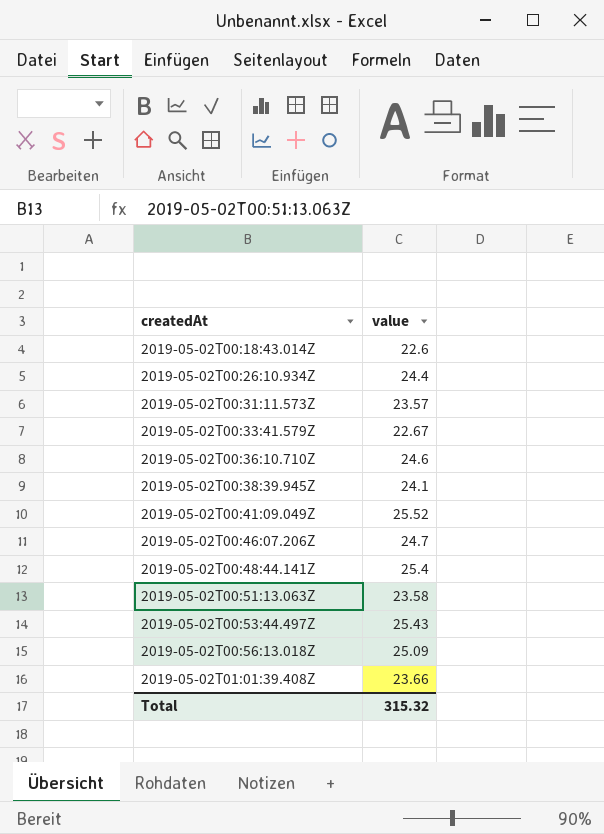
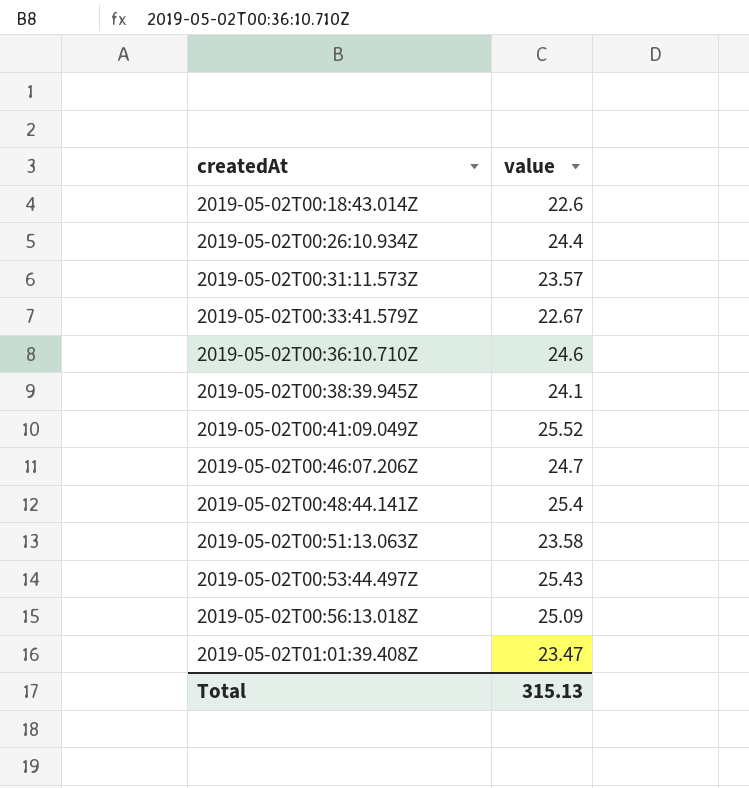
2019-05-02T01:01:39.408Z | value: 23.66 -> 23.47
Total | value: 315.32 -> 315.13

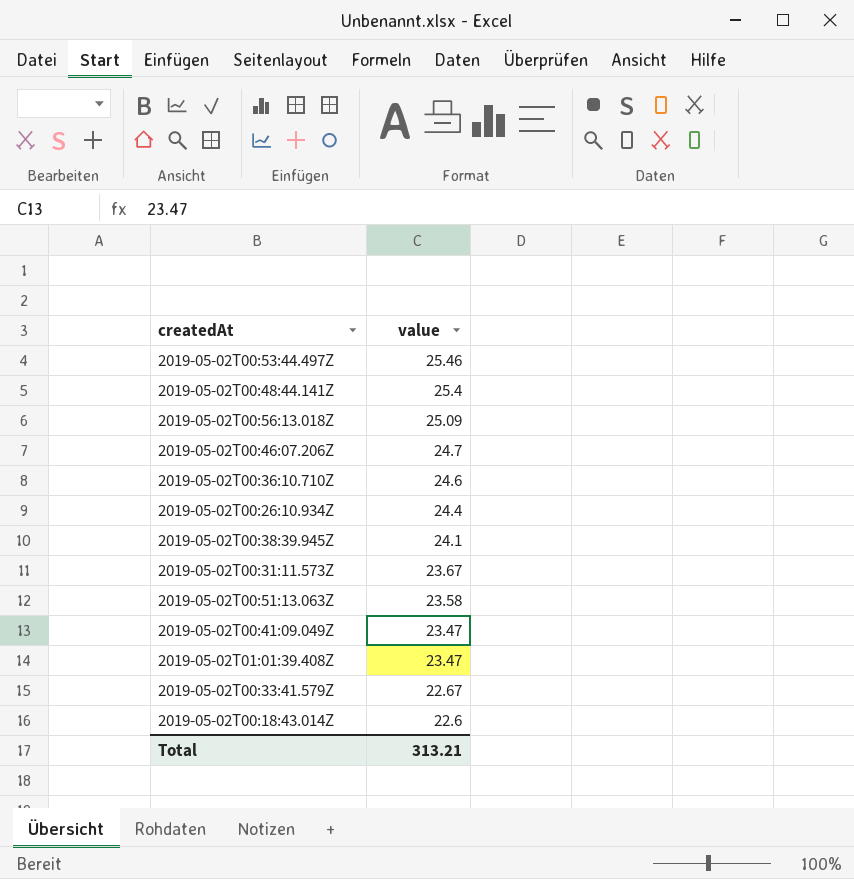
row order: createdAt ascending -> value descending
2019-05-02T00:53:44.497Z | value: 25.43 -> 25.46
2019-05-02T00:31:11.573Z | value: 23.57 -> 23.67
2019-05-02T00:41:09.049Z | value: 25.52 -> 23.47
Total | value: 315.13 -> 313.21

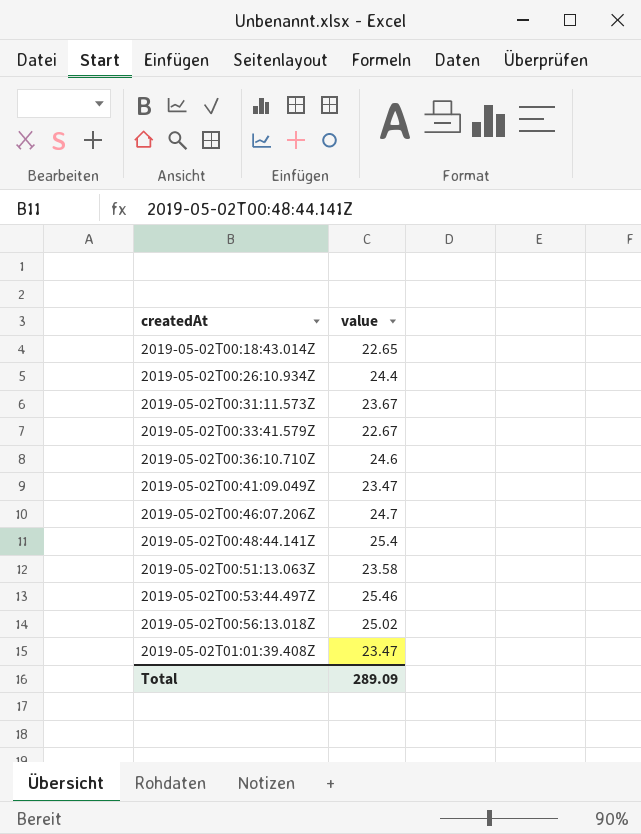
row order: value descending -> createdAt ascending
row 2019-05-02T00:38:39.945Z: 24.1 -> none
2019-05-02T00:18:43.014Z | value: 22.6 -> 22.65
2019-05-02T00:56:13.018Z | value: 25.09 -> 25.02
Total | value: 313.21 -> 289.09

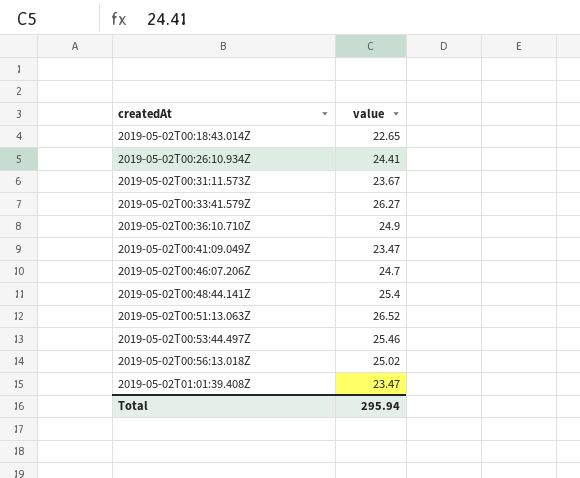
2019-05-02T00:26:10.934Z | value: 24.4 -> 24.41
2019-05-02T00:33:41.579Z | value: 22.67 -> 26.27
2019-05-02T00:36:10.710Z | value: 24.6 -> 24.9
2019-05-02T00:51:13.063Z | value: 23.58 -> 26.52
Total | value: 289.09 -> 295.94

